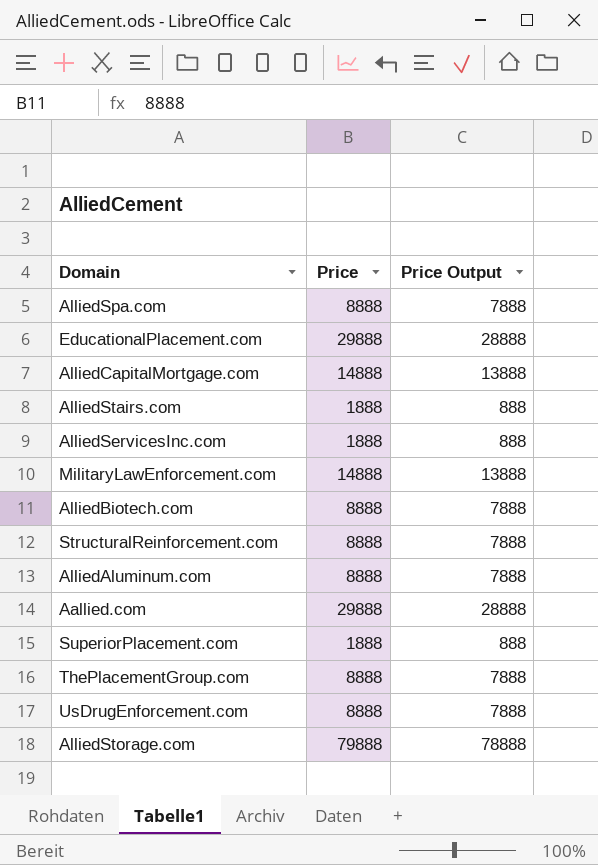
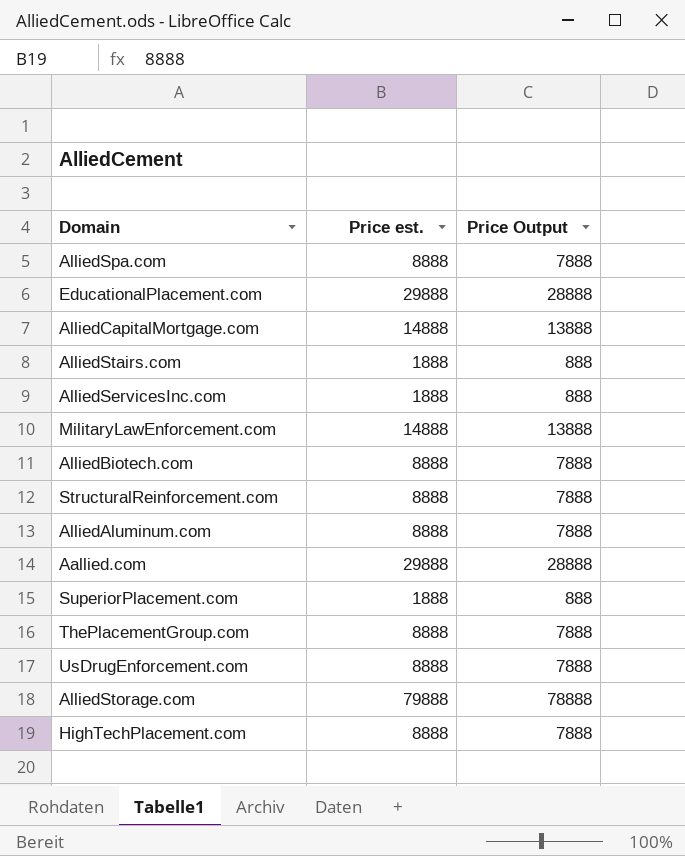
column name: Price -> Price est.
row HighTechPlacement.com: none -> 8888 | 7888

